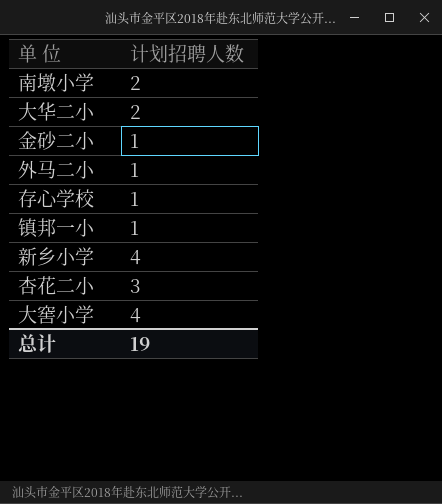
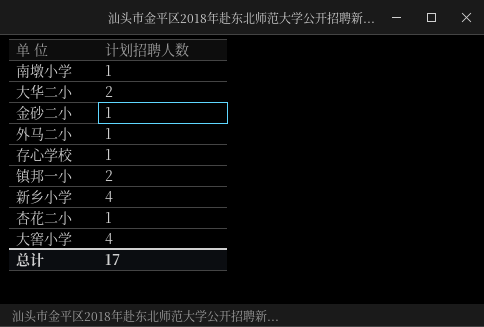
南墩小学 | 计划招聘人数: 2 -> 1
镇邦一小 | 计划招聘人数: 1 -> 2
杏花二小 | 计划招聘人数: 3 -> 1
总计 | 计划招聘人数: 19 -> 17

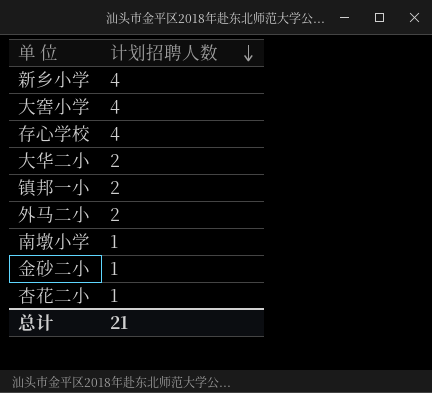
row order: none -> 计划招聘人数 descending
存心学校 | 计划招聘人数: 1 -> 4
外马二小 | 计划招聘人数: 1 -> 2
总计 | 计划招聘人数: 17 -> 21

